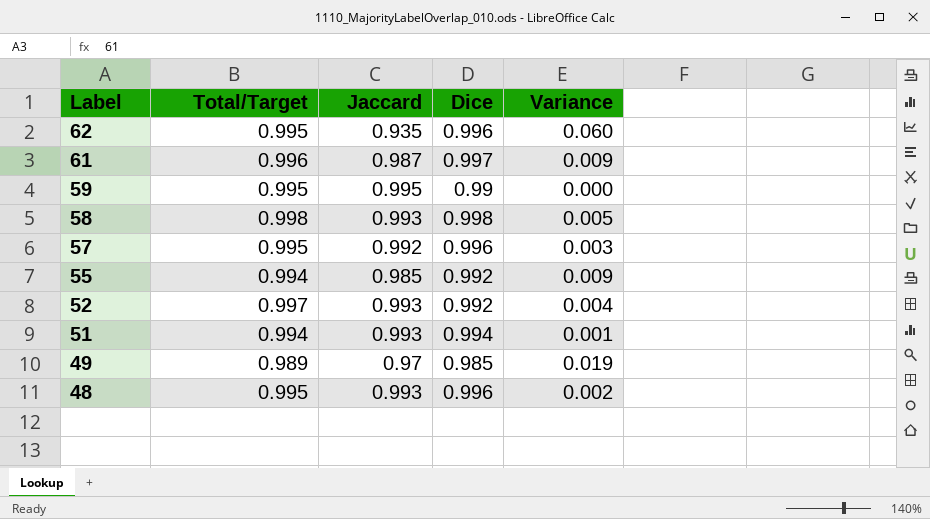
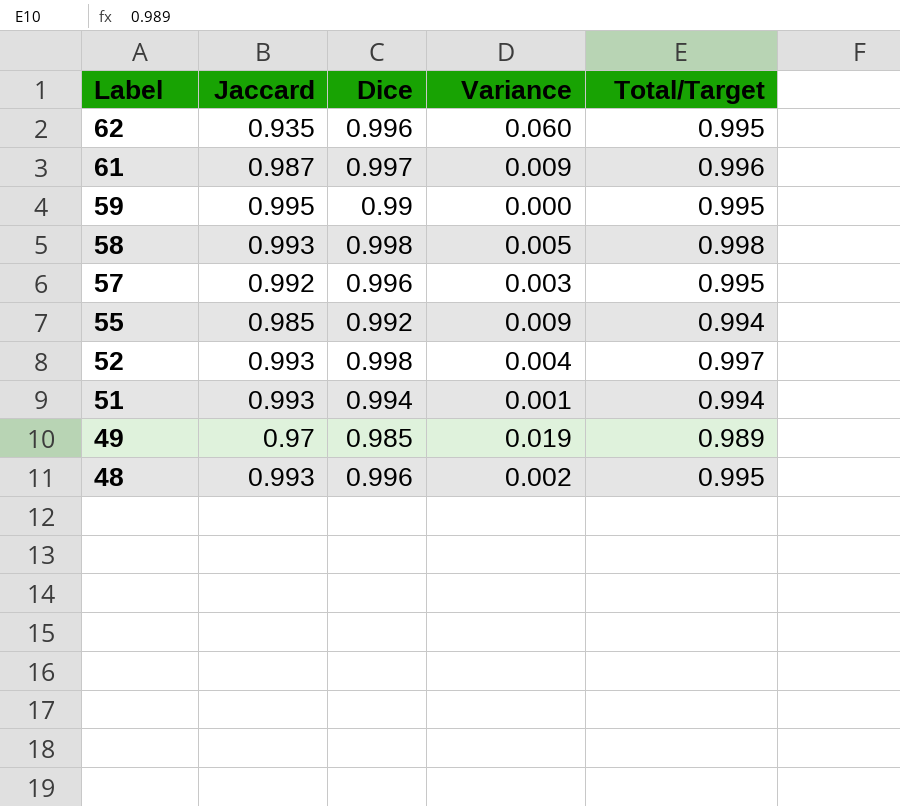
column Total/Target | position: 2 -> 5
52 | Dice: 0.992 -> 0.998

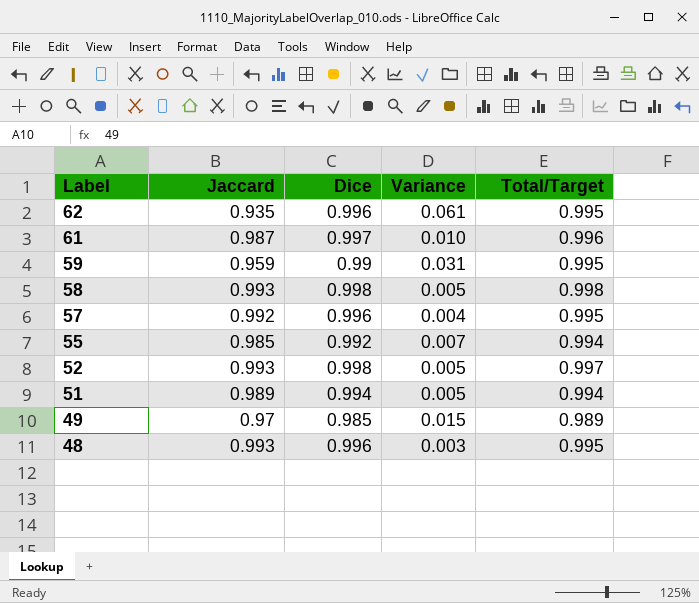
column Variance | formula: [Total/Target] - [Jaccard] -> [Dice] - [Jaccard]
59 | Jaccard: 0.995 -> 0.959
51 | Jaccard: 0.993 -> 0.989

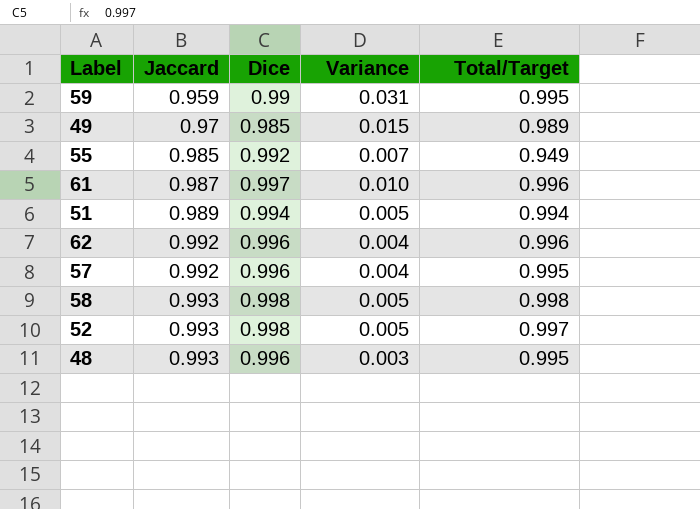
row order: Label descending -> Jaccard ascending
55 | Total/Target: 0.994 -> 0.949
62 | Jaccard: 0.935 -> 0.992
62 | Variance: 0.061 -> 0.004
62 | Total/Target: 0.995 -> 0.996

